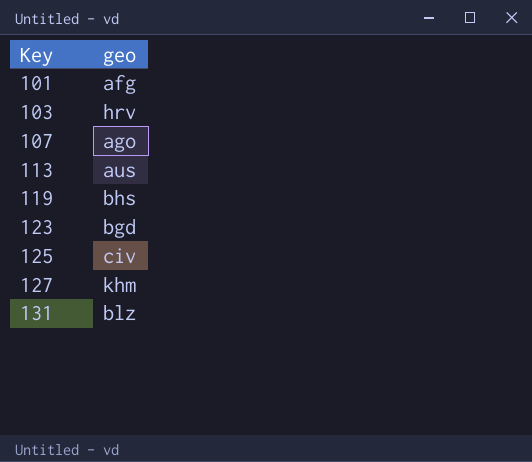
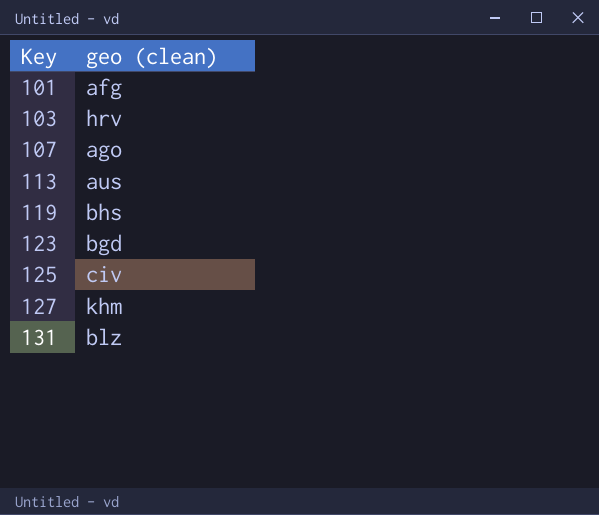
column name: geo -> geo (clean)

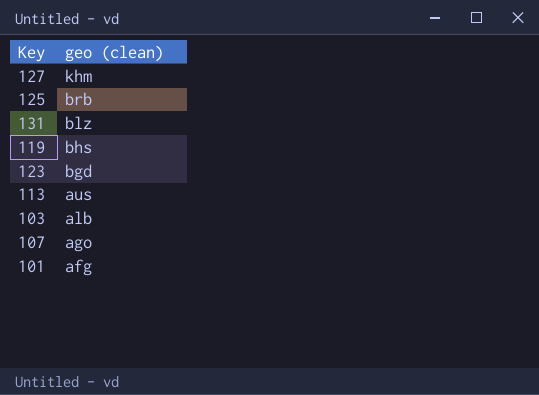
row order: Key ascending -> geo (clean) descending
125 | geo (clean): civ -> brb
103 | geo (clean): hrv -> alb

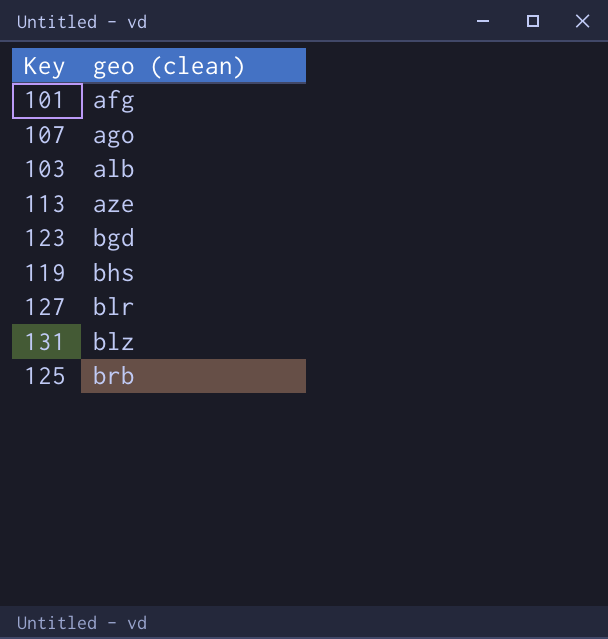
row order: geo (clean) descending -> geo (clean) ascending
113 | geo (clean): aus -> aze
127 | geo (clean): khm -> blr

